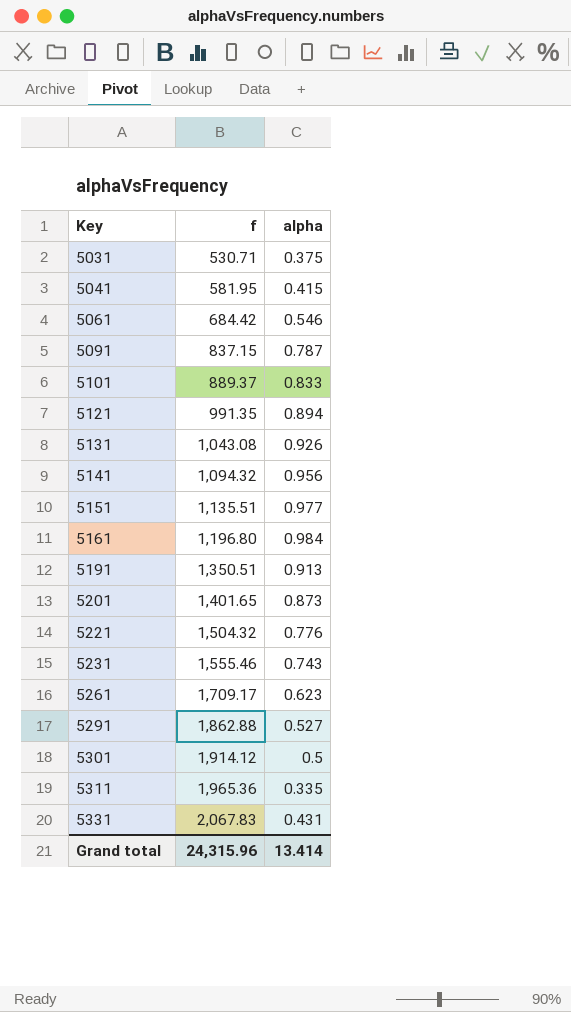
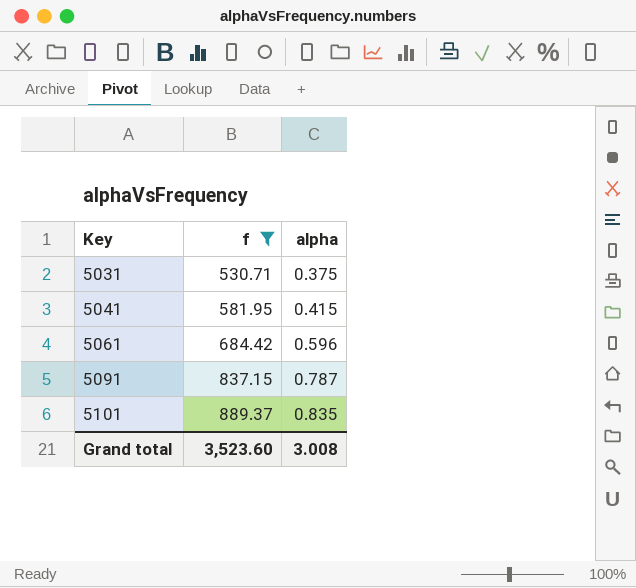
filter: none -> f <= 889.37
5061 | alpha: 0.546 -> 0.596
5101 | alpha: 0.833 -> 0.835
Grand total | f: 24,315.96 -> 3,523.60
Grand total | alpha: 13.414 -> 3.008

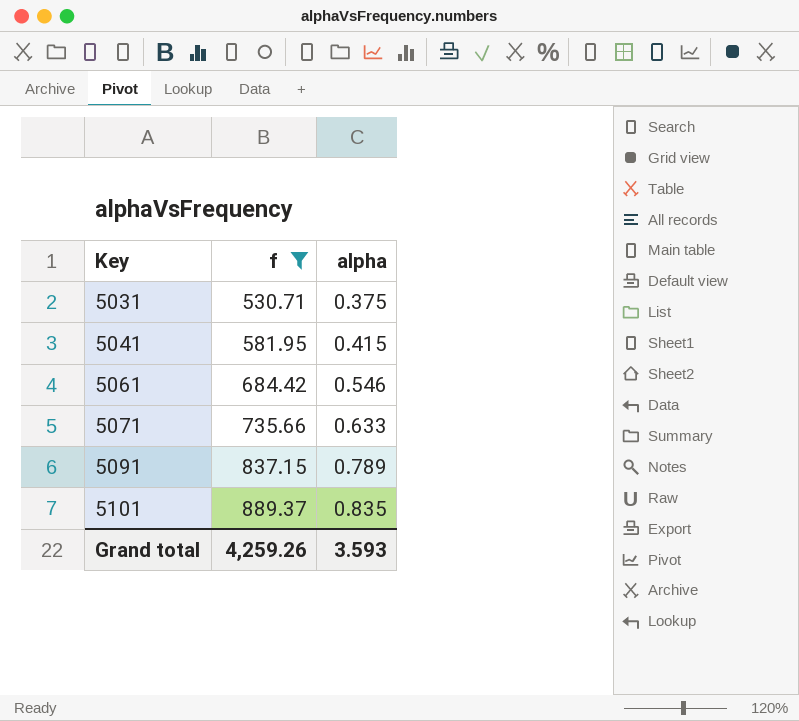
5061 | alpha: 0.596 -> 0.546
row 5071: none -> 735.66 | 0.633
5091 | alpha: 0.787 -> 0.789
Grand total | f: 3,523.60 -> 4,259.26
Grand total | alpha: 3.008 -> 3.593

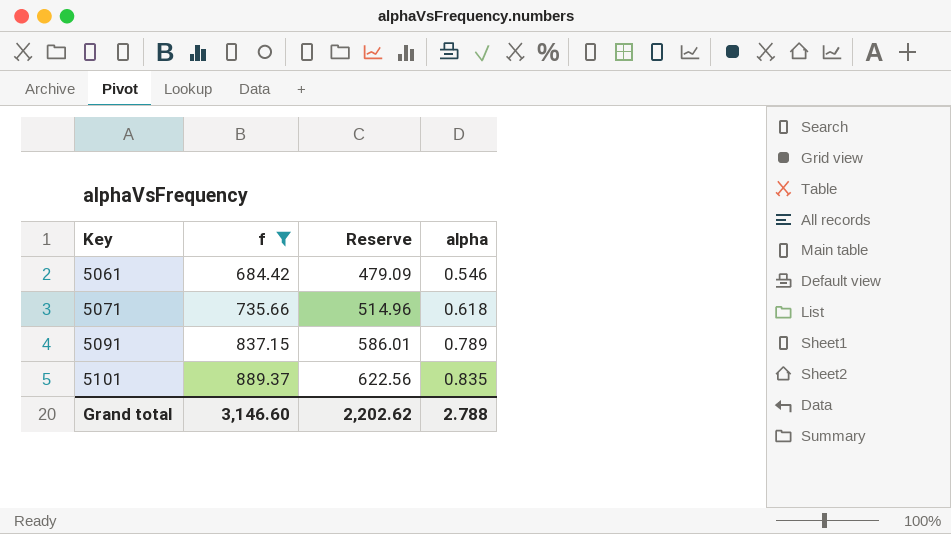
column Reserve | formula: none -> [f] * 0.7
row 5031: 530.71 | 0.375 -> none
row 5041: 581.95 | 0.415 -> none
5071 | alpha: 0.633 -> 0.618
Grand total | f: 4,259.26 -> 3,146.60
Grand total | alpha: 3.593 -> 2.788

